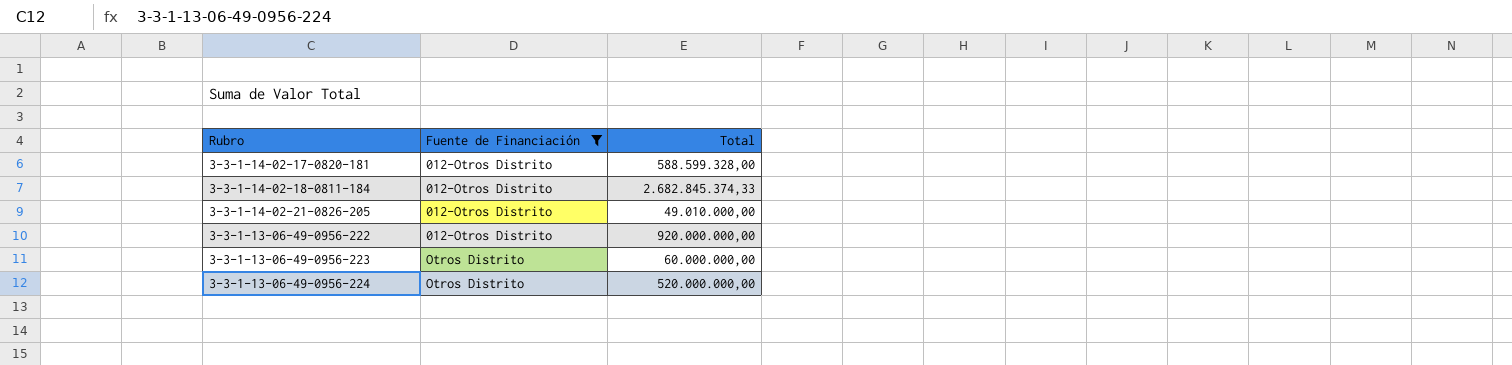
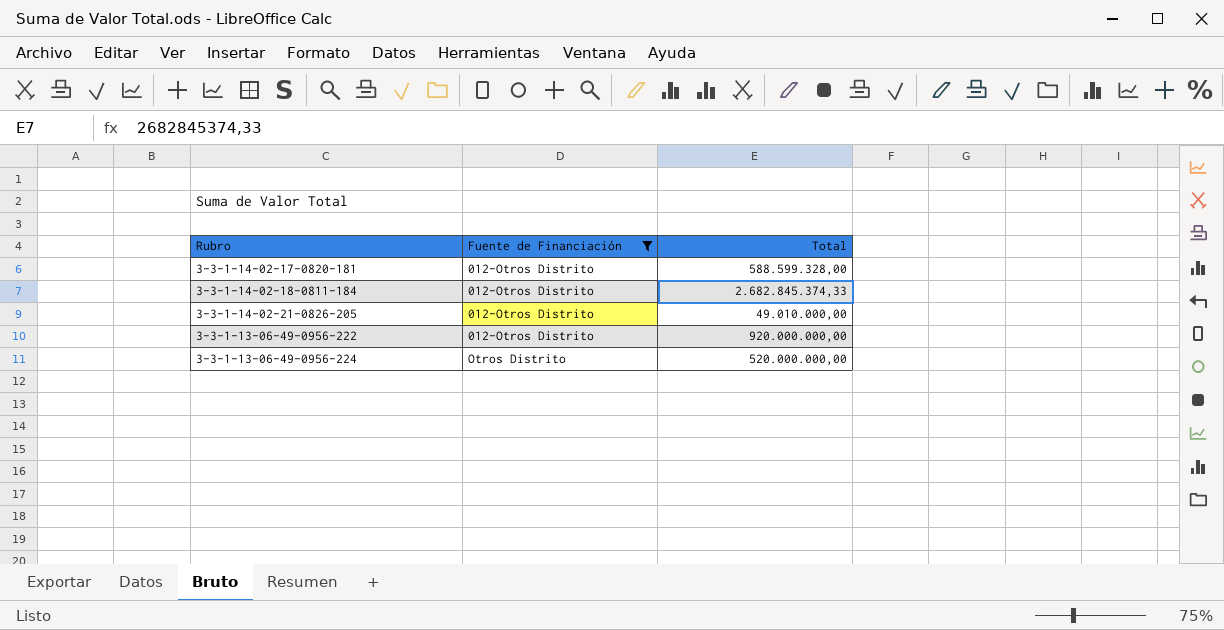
row 3-3-1-13-06-49-0956-223: Otros Distrito | 60.000.000,00 -> none

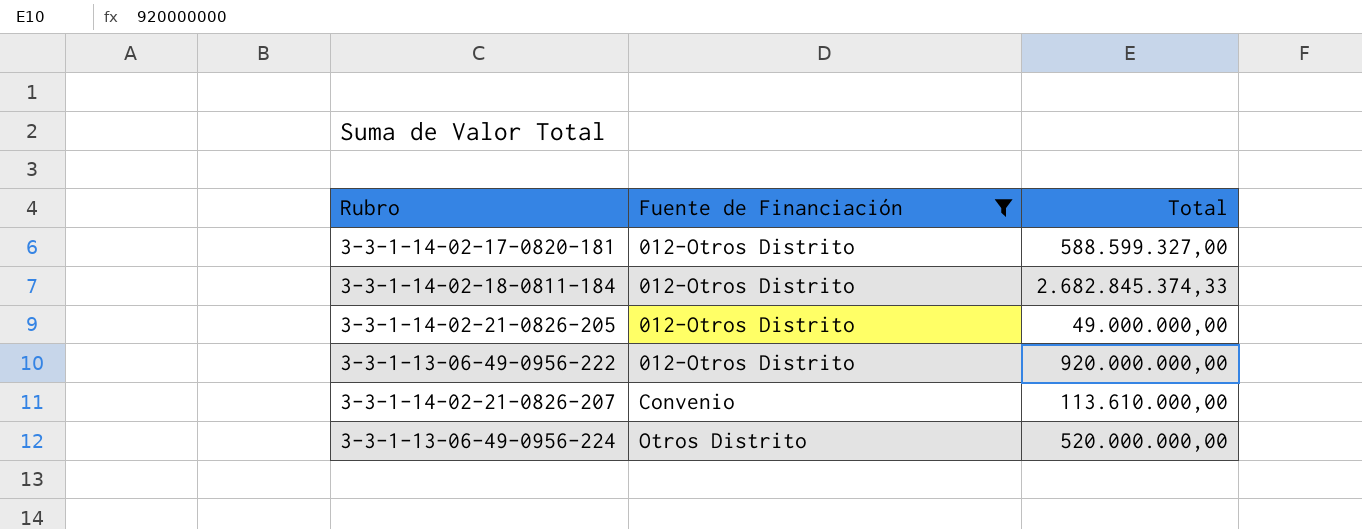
3-3-1-14-02-17-0820-181 | Total: 588.599.328,00 -> 588.599.327,00
3-3-1-14-02-21-0826-205 | Total: 49.010.000,00 -> 49.000.000,00
row 3-3-1-14-02-21-0826-207: none -> Convenio | 113.610.000,00

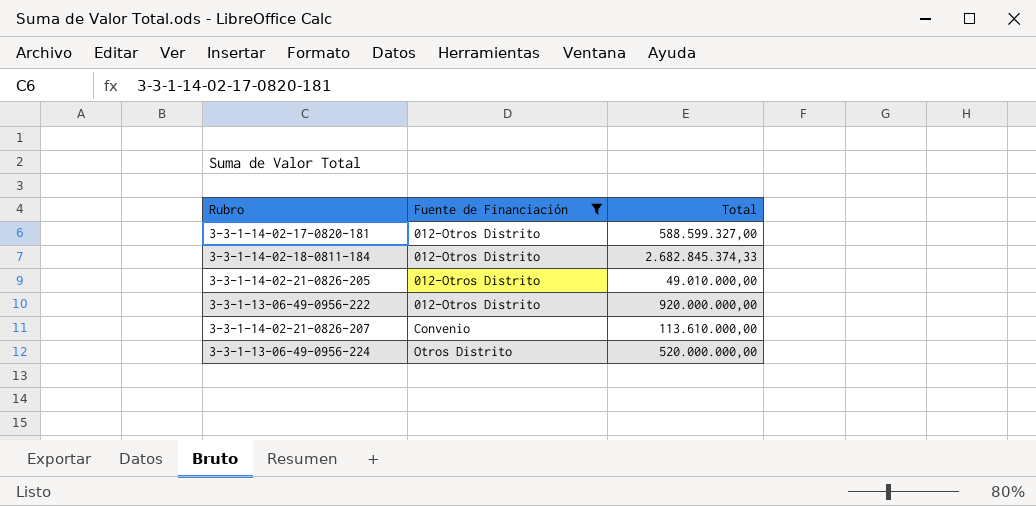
3-3-1-14-02-21-0826-205 | Total: 49.000.000,00 -> 49.010.000,00

